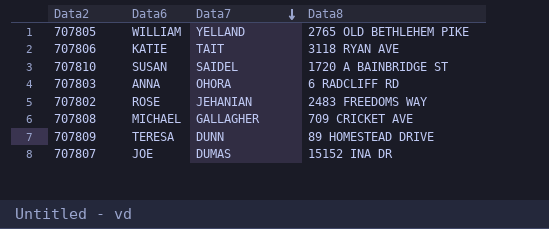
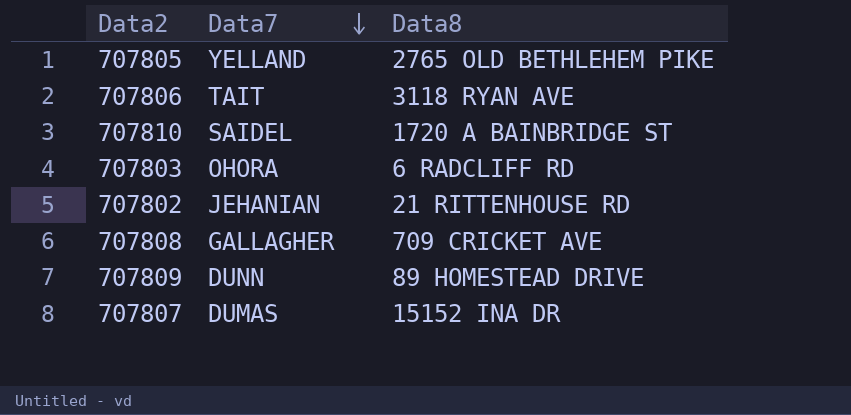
column Data6 | position: 2 -> none
707802 | Data8: 2483 FREEDOMS WAY -> 21 RITTENHOUSE RD

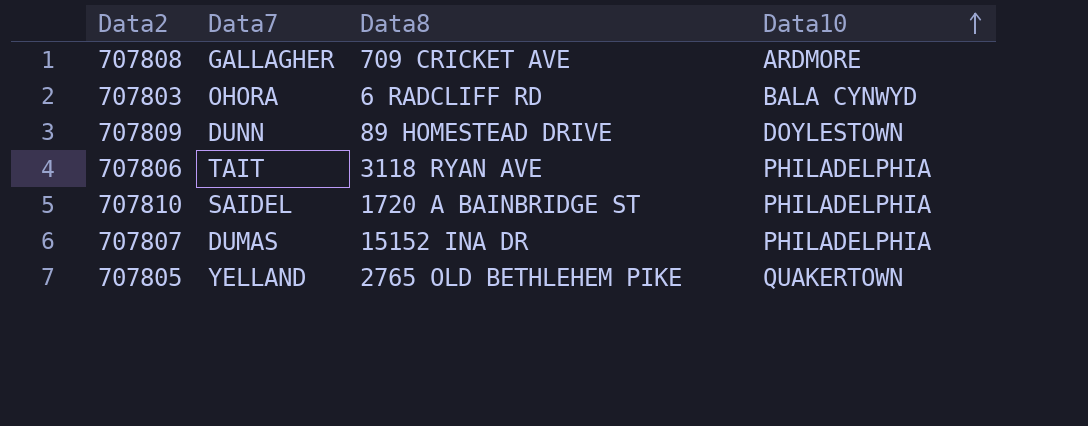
row order: Data7 descending -> Data10 ascending
column Data10 | position: none -> 4
row 707802: JEHANIAN | 21 RITTENHOUSE RD -> none

